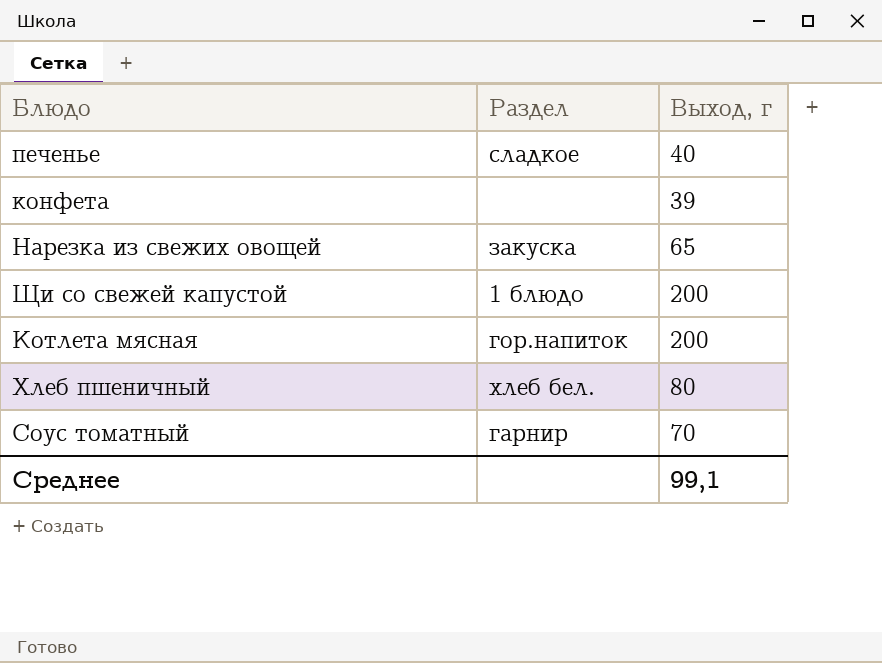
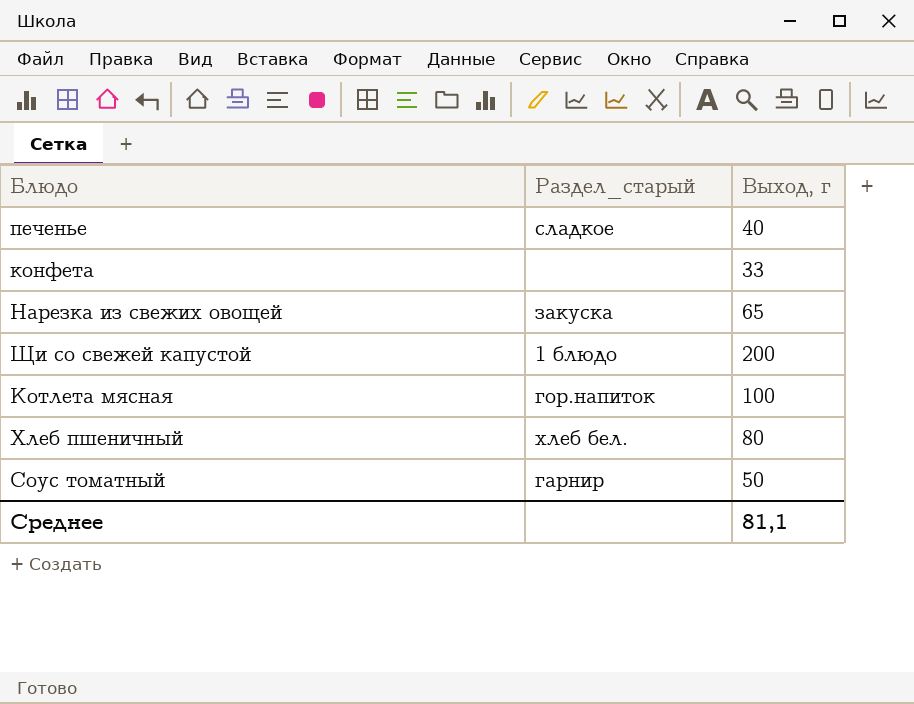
column name: Раздел -> Раздел_старый
конфета | Выход, г: 39 -> 33
Котлета мясная | Выход, г: 200 -> 100
Соус томатный | Выход, г: 70 -> 50
Среднее | Выход, г: 99,1 -> 81,1

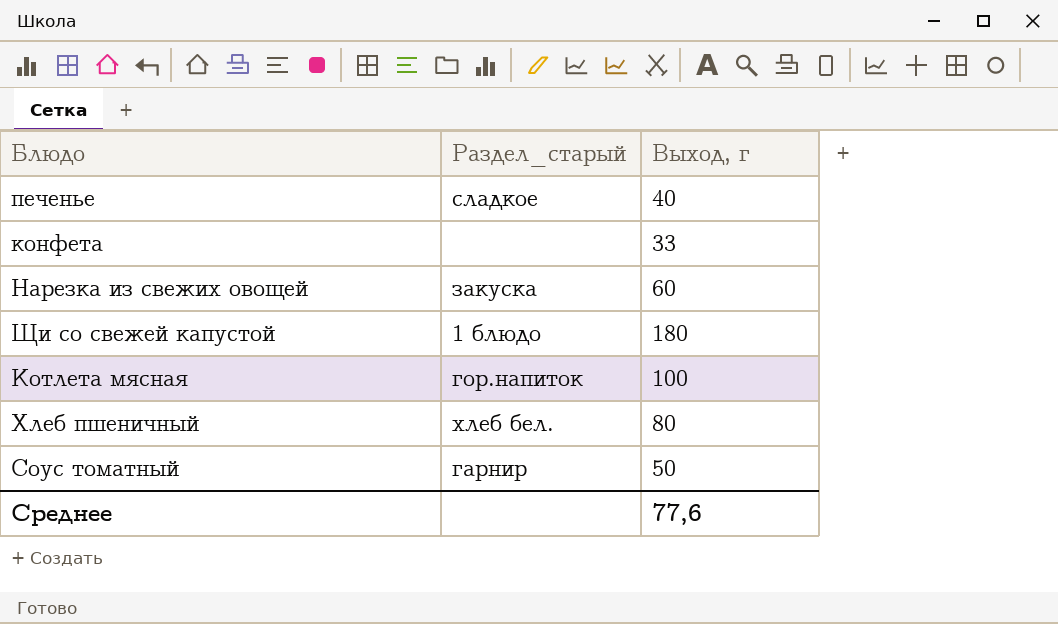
Нарезка из свежих овощей | Выход, г: 65 -> 60
Щи со свежей капустой | Выход, г: 200 -> 180
Среднее | Выход, г: 81,1 -> 77,6

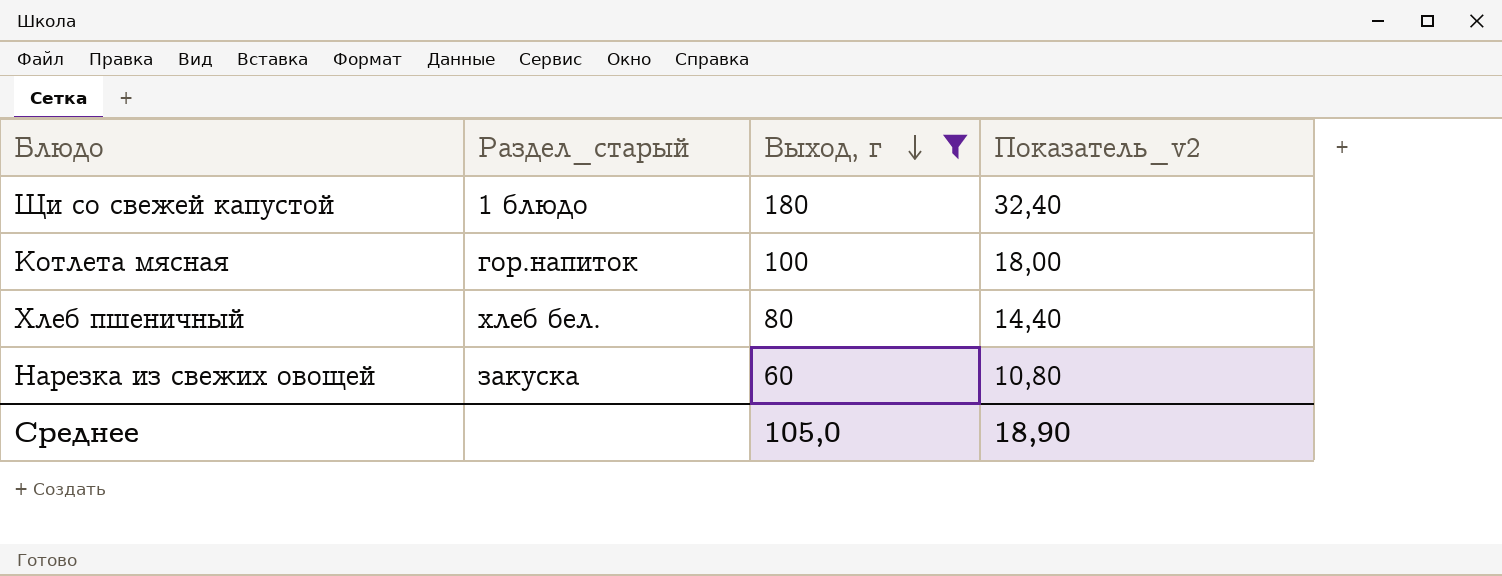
filter: none -> Выход, г >= 60
row order: none -> Выход, г descending
column Показатель_v2 | formula: none -> [Выход, г] * 0,18
Среднее | Выход, г: 77,6 -> 105,0

